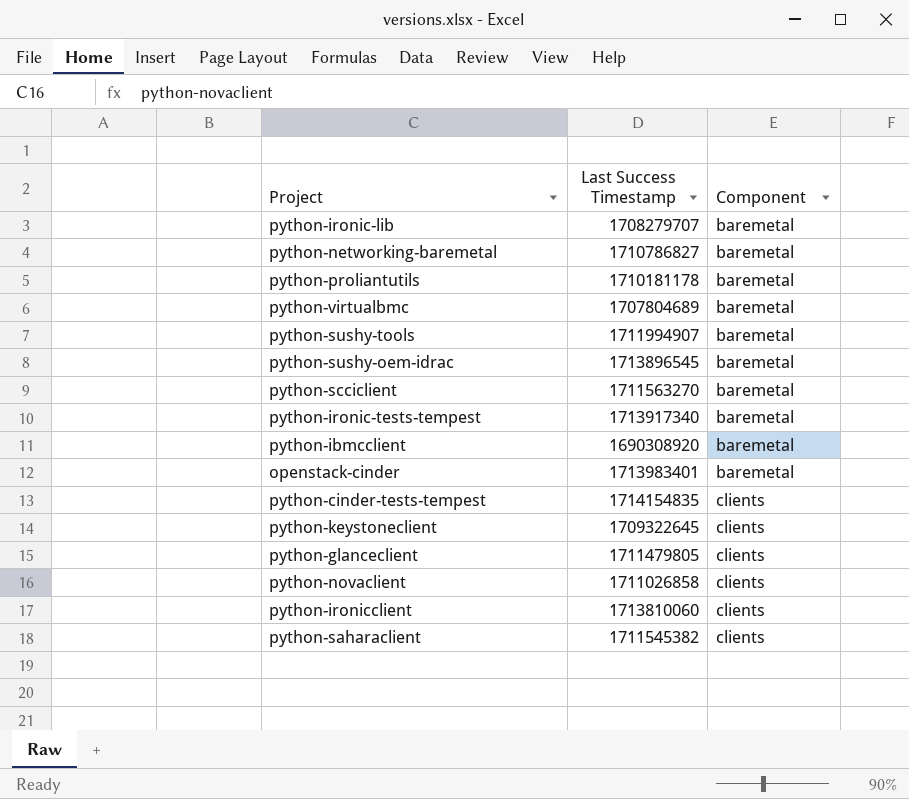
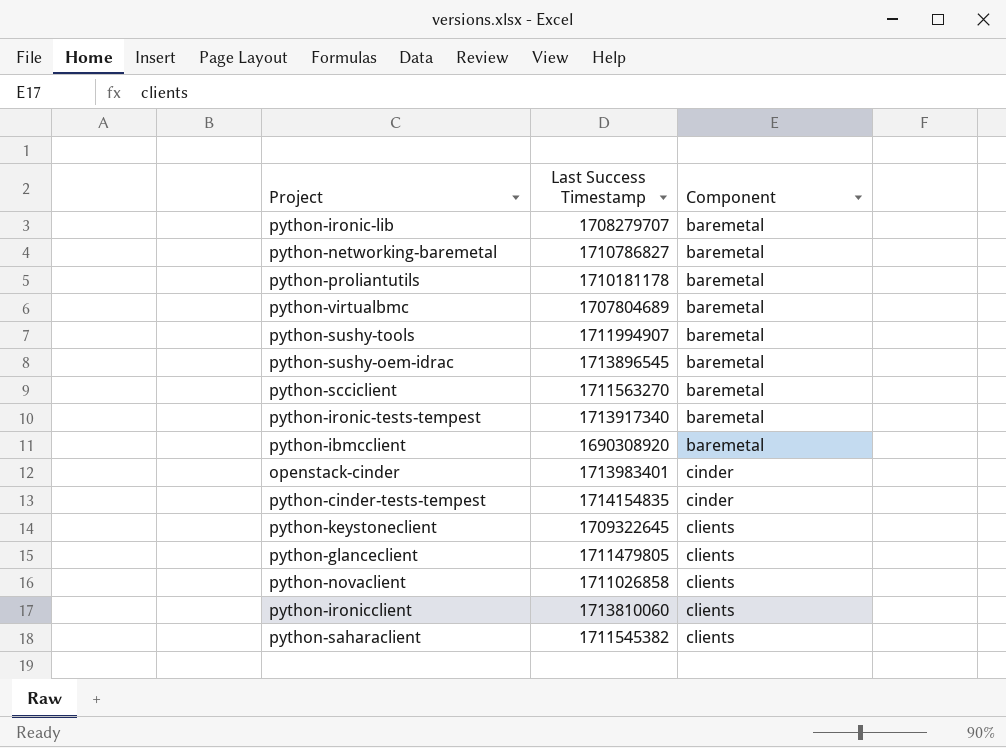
openstack-cinder | Component: baremetal -> cinder
python-cinder-tests-tempest | Component: clients -> cinder

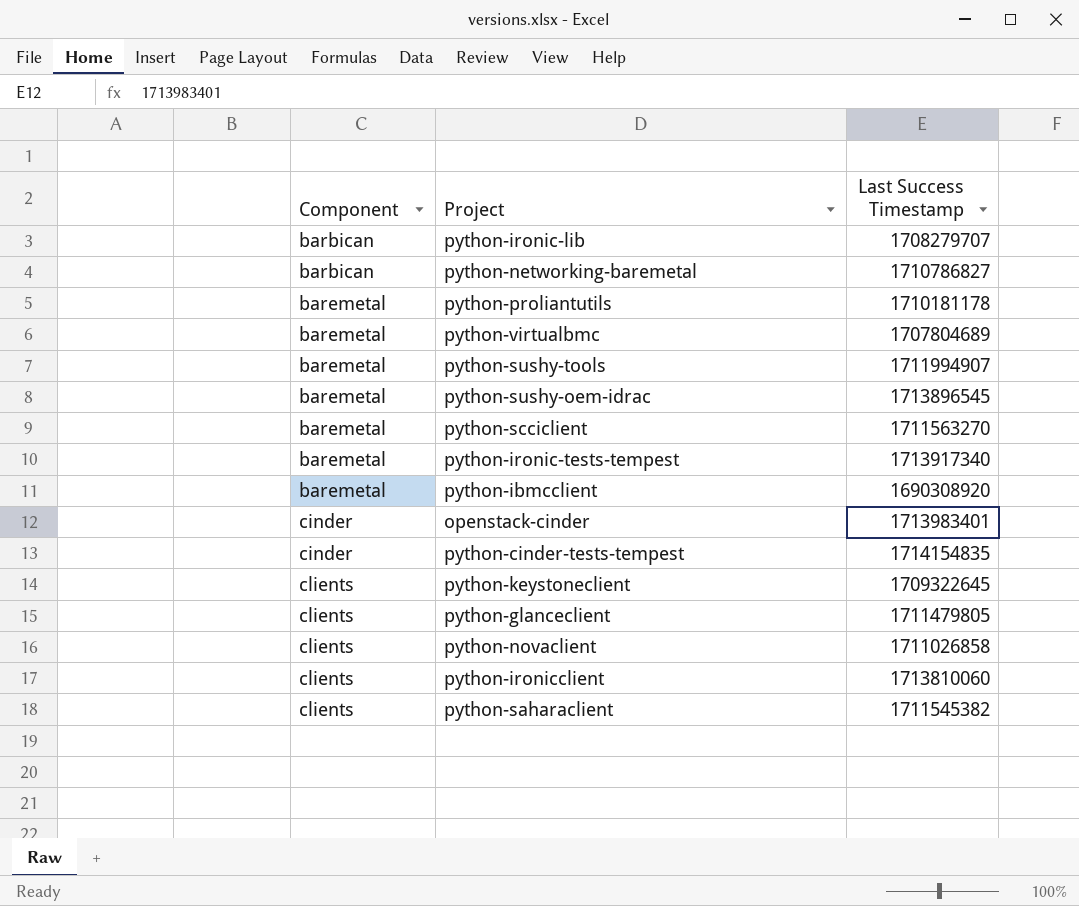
column Component | position: 3 -> 1
python-ironic-lib | Component: baremetal -> barbican
python-networking-baremetal | Component: baremetal -> barbican

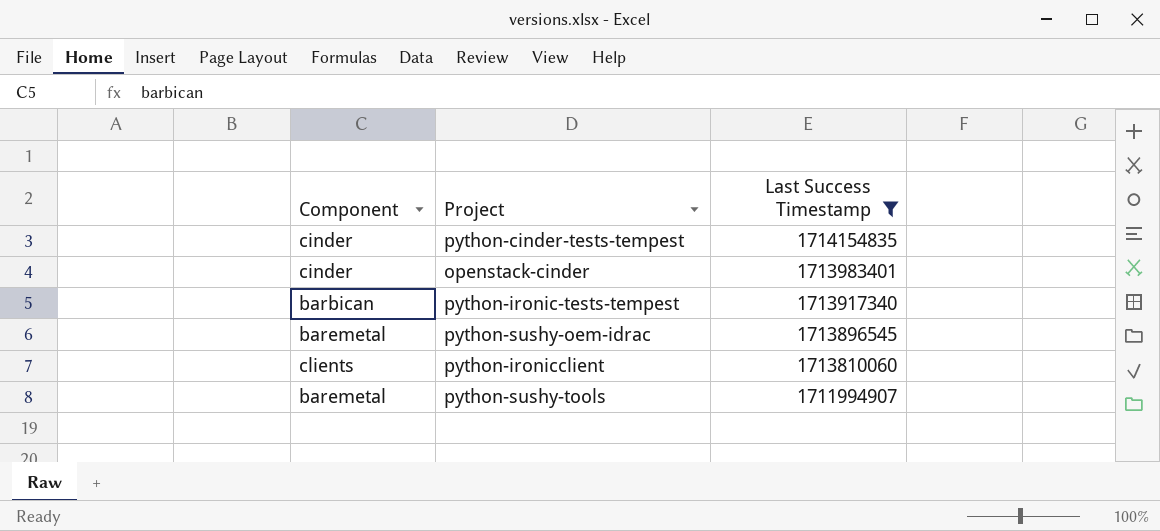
filter: none -> Last Success Timestamp >= 1711994907
row order: Component ascending -> Last Success Timestamp descending
python-ironic-tests-tempest | Component: baremetal -> barbican

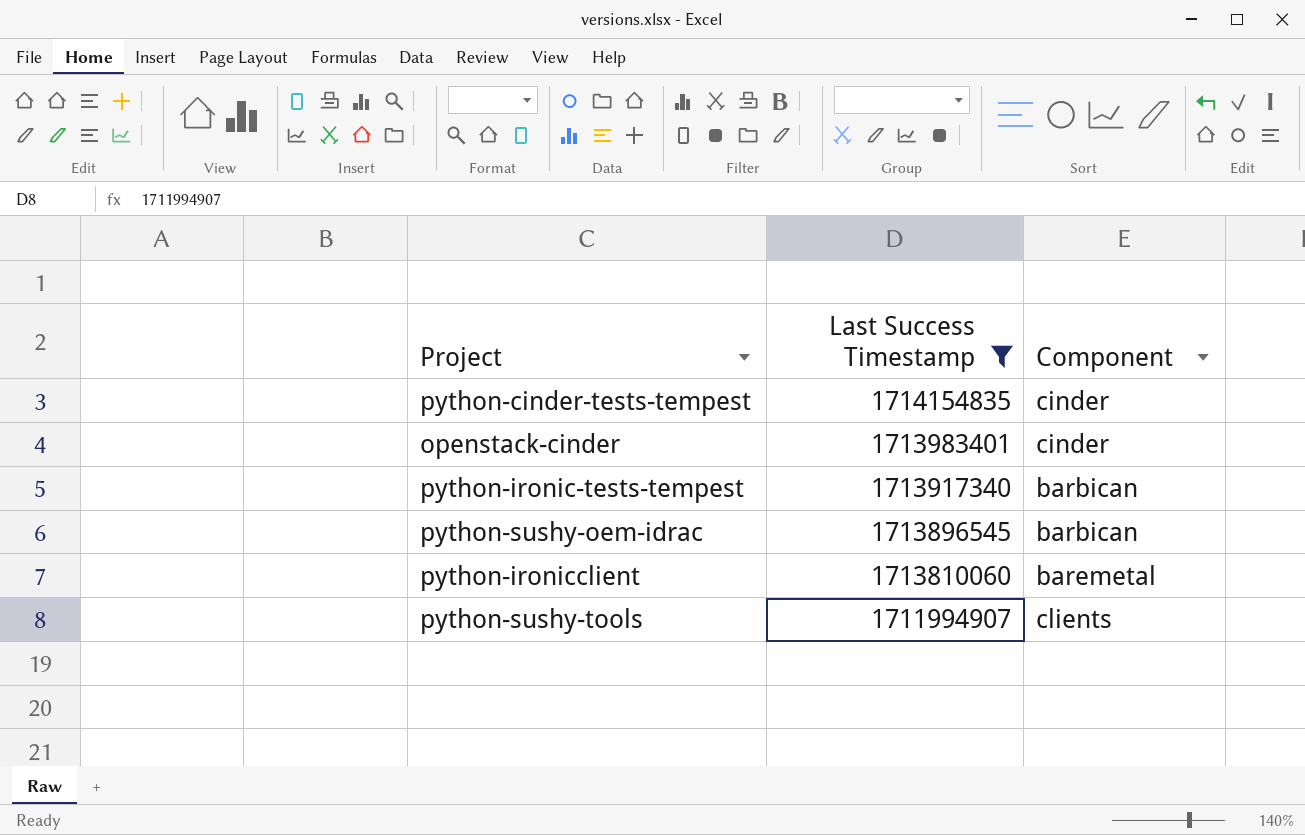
column Component | position: 1 -> 3
python-sushy-oem-idrac | Component: baremetal -> barbican
python-ironicclient | Component: clients -> baremetal
python-sushy-tools | Component: baremetal -> clients

